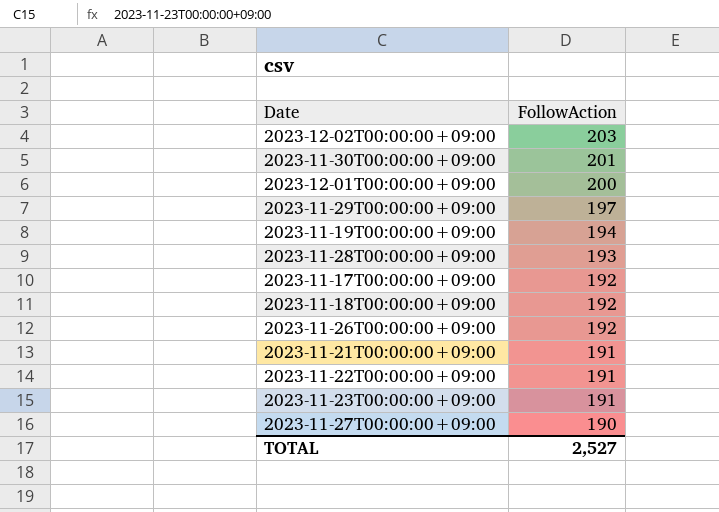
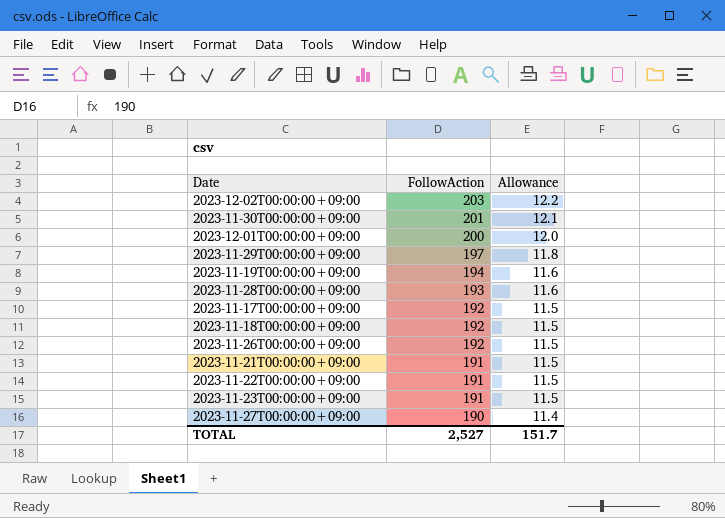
column Allowance | formula: none -> [FollowAction] * 0.06

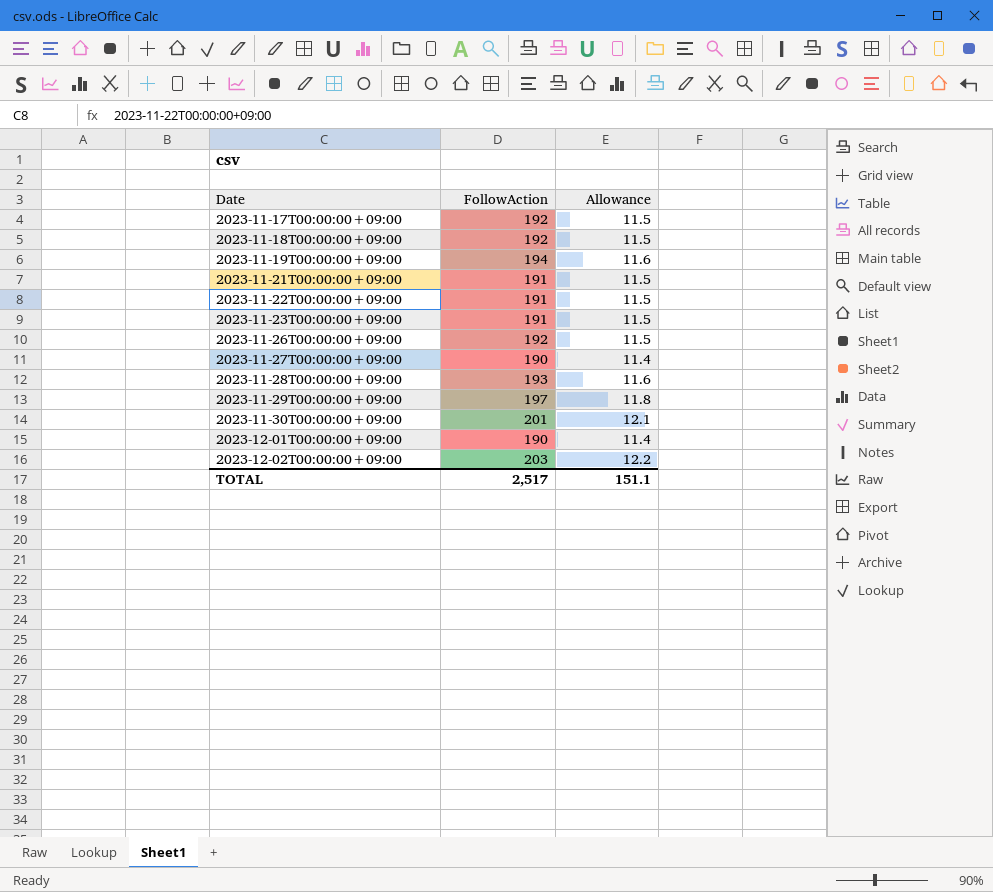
row order: FollowAction descending -> Date ascending
2023-12-01T00:00:00+09:00 | FollowAction: 200 -> 190
2023-12-01T00:00:00+09:00 | Allowance: 12.0 -> 11.4
TOTAL | FollowAction: 2,527 -> 2,517
TOTAL | Allowance: 151.7 -> 151.1

